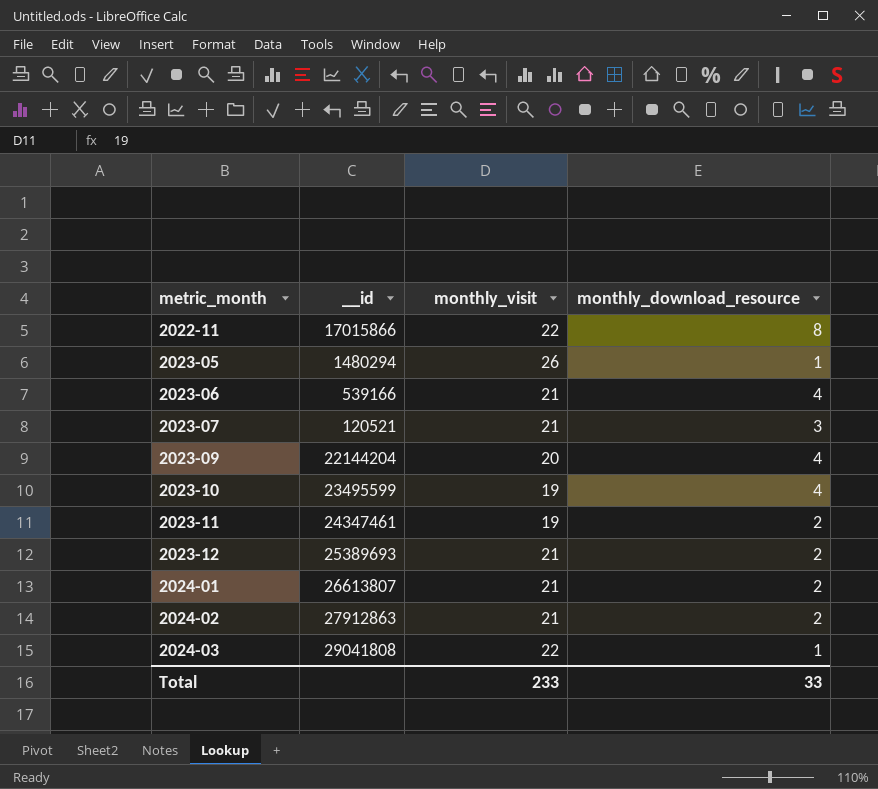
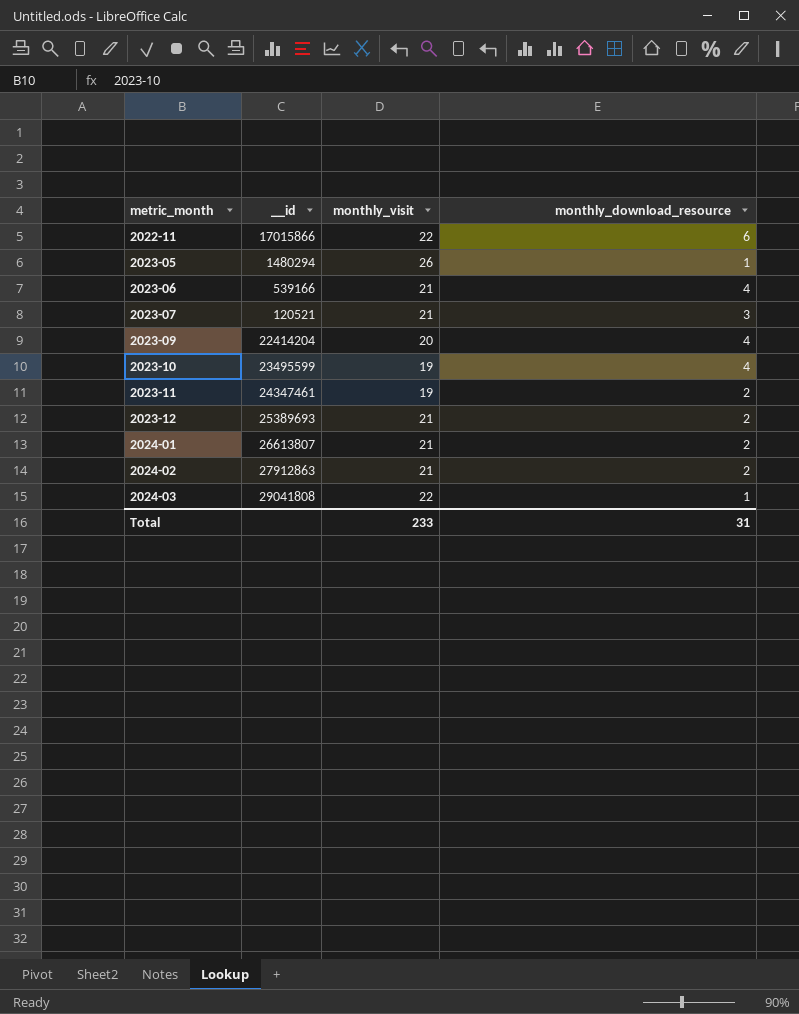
2022-11 | monthly_download_resource: 8 -> 6
2023-09 | __id: 22144204 -> 22414204
Total | monthly_download_resource: 33 -> 31

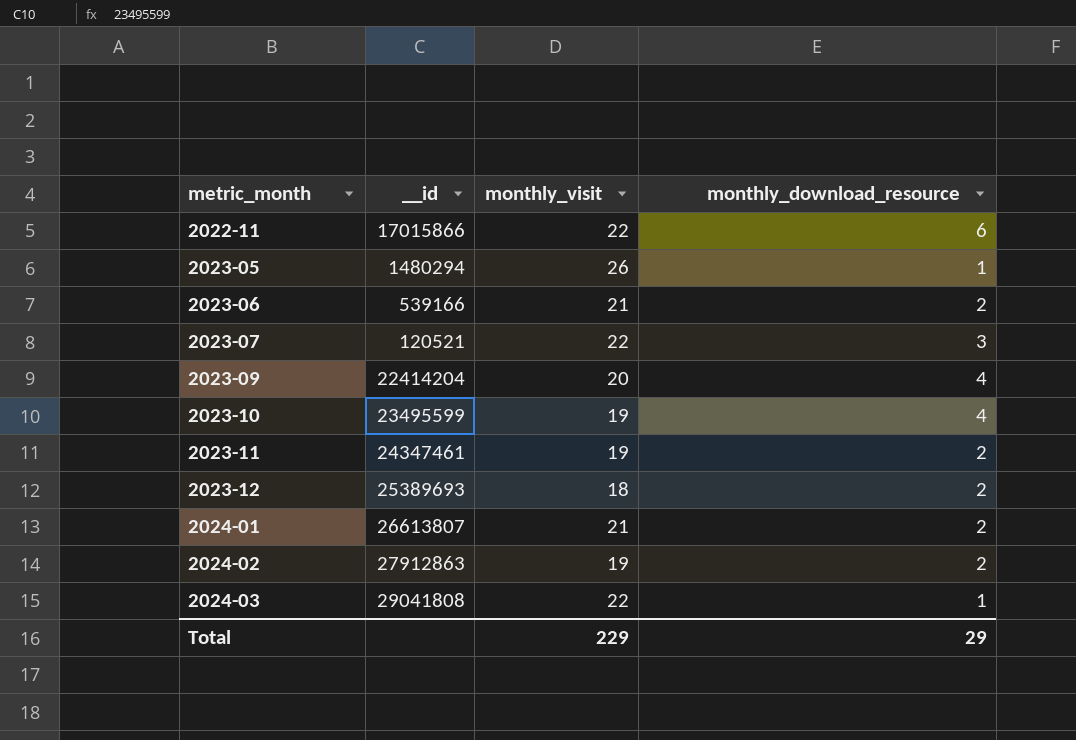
2023-06 | monthly_download_resource: 4 -> 2
2023-07 | monthly_visit: 21 -> 22
2023-12 | monthly_visit: 21 -> 18
2024-02 | monthly_visit: 21 -> 19
Total | monthly_visit: 233 -> 229
Total | monthly_download_resource: 31 -> 29

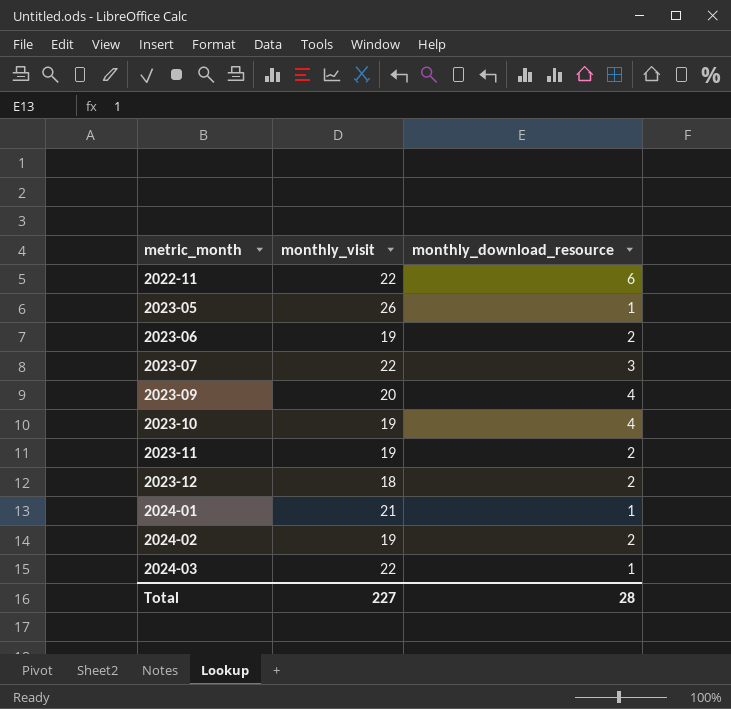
column __id | position: 2 -> none
2023-06 | monthly_visit: 21 -> 19
2024-01 | monthly_download_resource: 2 -> 1
Total | monthly_visit: 229 -> 227
Total | monthly_download_resource: 29 -> 28

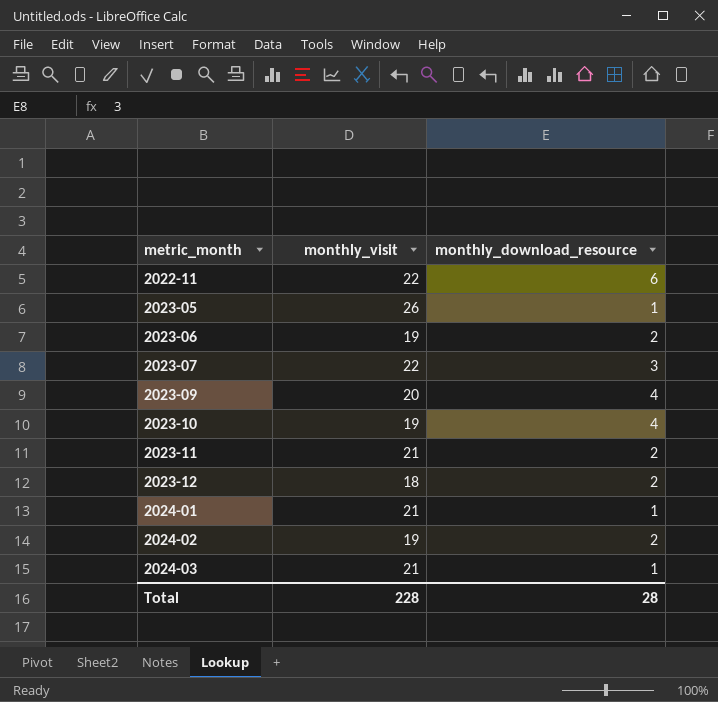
2023-11 | monthly_visit: 19 -> 21
2024-03 | monthly_visit: 22 -> 21
Total | monthly_visit: 227 -> 228

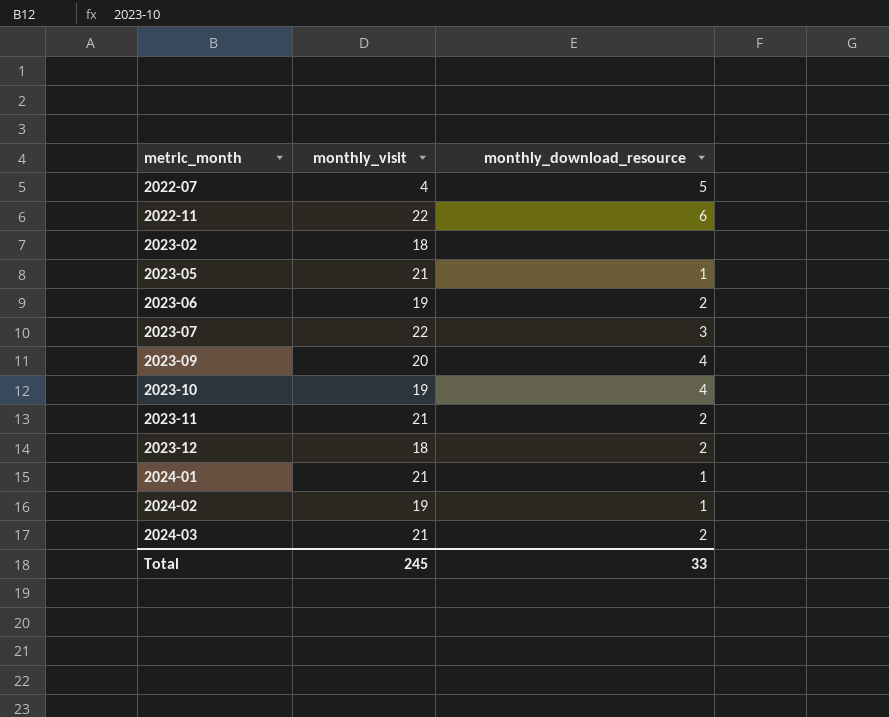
row 2022-07: none -> 4 | 5
row 2023-02: none -> 18 | none
2023-05 | monthly_visit: 26 -> 21
2024-02 | monthly_download_resource: 2 -> 1
2024-03 | monthly_download_resource: 1 -> 2
Total | monthly_visit: 228 -> 245
Total | monthly_download_resource: 28 -> 33

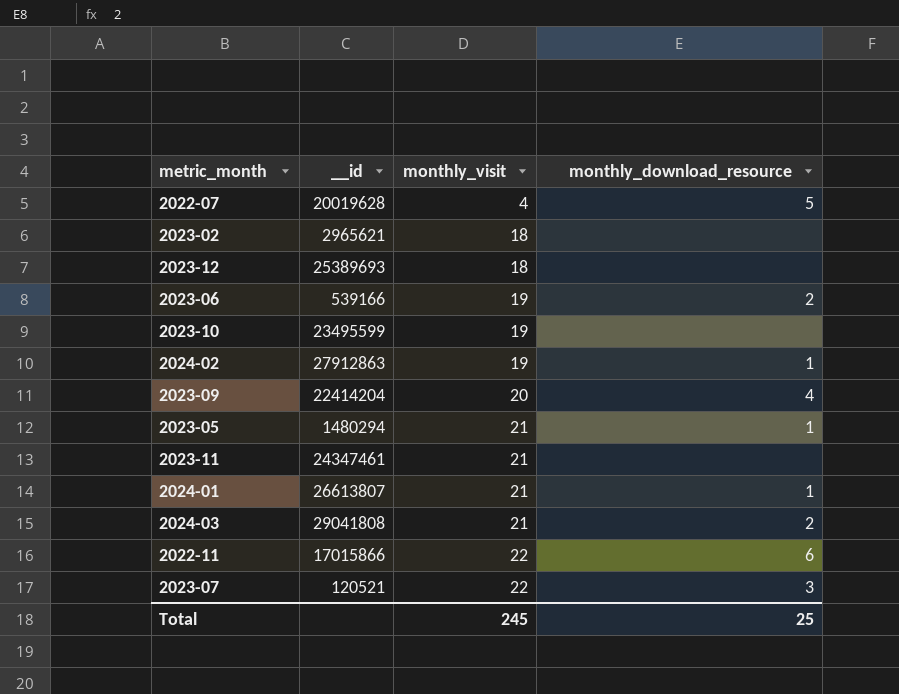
row order: metric_month ascending -> monthly_visit ascending
column __id | position: none -> 2
2023-12 | monthly_download_resource: 2 -> none
2023-10 | monthly_download_resource: 4 -> none
2023-11 | monthly_download_resource: 2 -> none
Total | monthly_download_resource: 33 -> 25

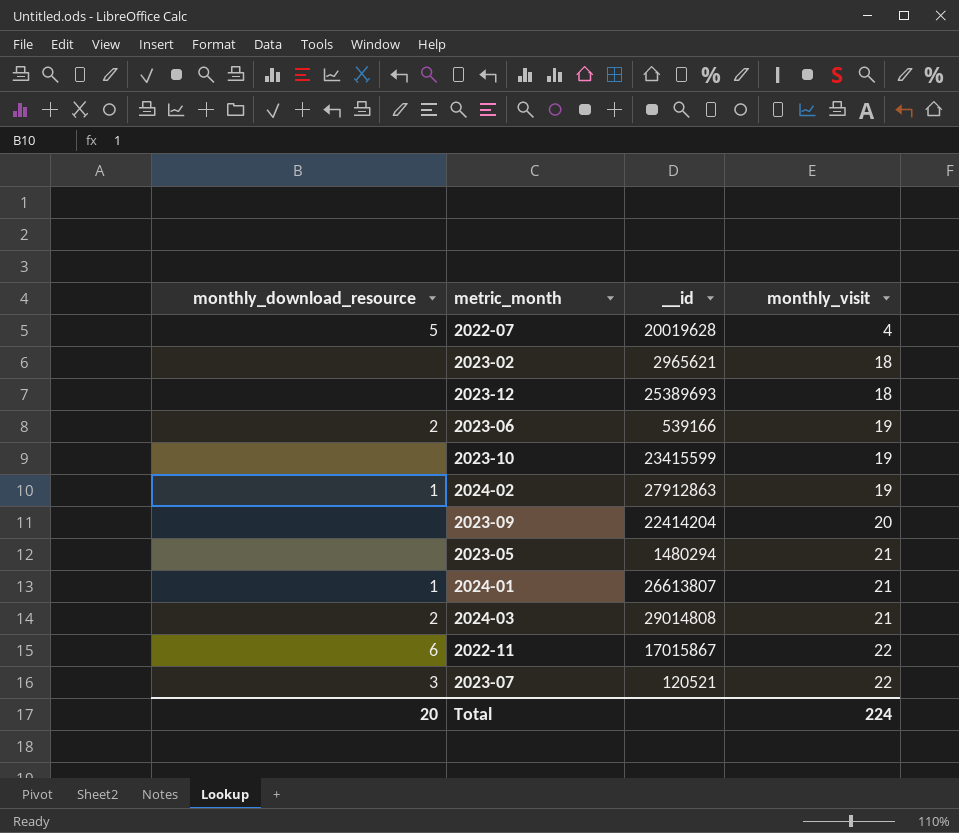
column monthly_download_resource | position: 4 -> 1
row 2023-11: 24347461 | 21 | none -> none
2023-10 | __id: 23495599 -> 23415599
2023-09 | monthly_download_resource: 4 -> none
2023-05 | monthly_download_resource: 1 -> none
2024-03 | __id: 29041808 -> 29014808
2022-11 | __id: 17015866 -> 17015867
Total | monthly_download_resource: 25 -> 20
Total | monthly_visit: 245 -> 224

